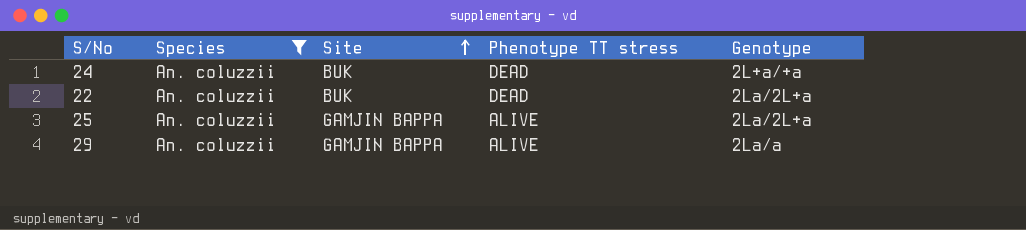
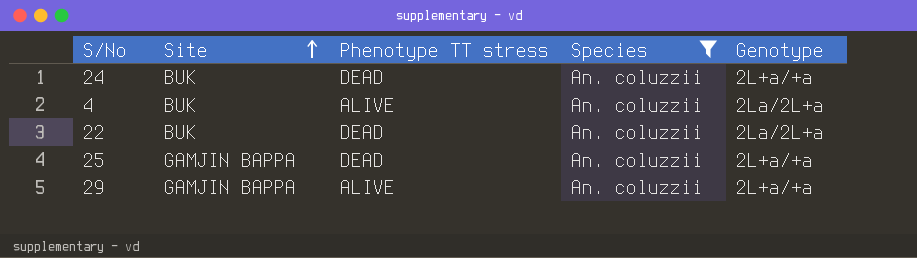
column Species | position: 2 -> 4
row 4: none -> BUK | ALIVE | An. coluzzii | 2La/2L+a
25 | Phenotype TT stress: ALIVE -> DEAD
25 | Genotype: 2La/2L+a -> 2L+a/+a
29 | Genotype: 2La/a -> 2L+a/+a

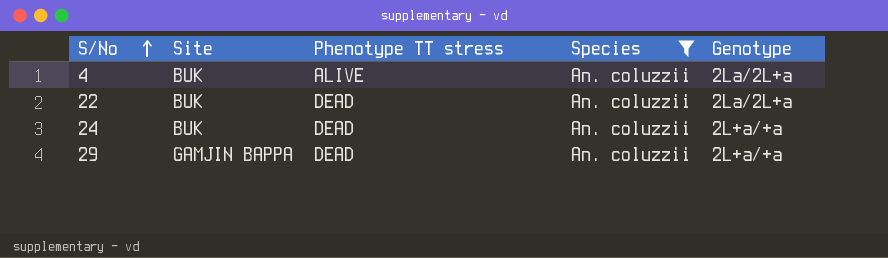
row order: Site ascending -> S/No ascending
row 25: GAMJIN BAPPA | DEAD | An. coluzzii | 2L+a/+a -> none
29 | Phenotype TT stress: ALIVE -> DEAD

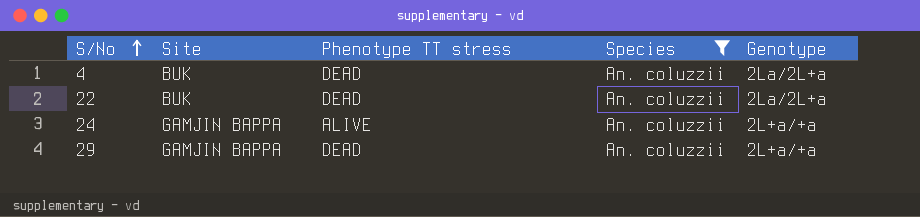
4 | Phenotype TT stress: ALIVE -> DEAD
24 | Site: BUK -> GAMJIN BAPPA
24 | Phenotype TT stress: DEAD -> ALIVE

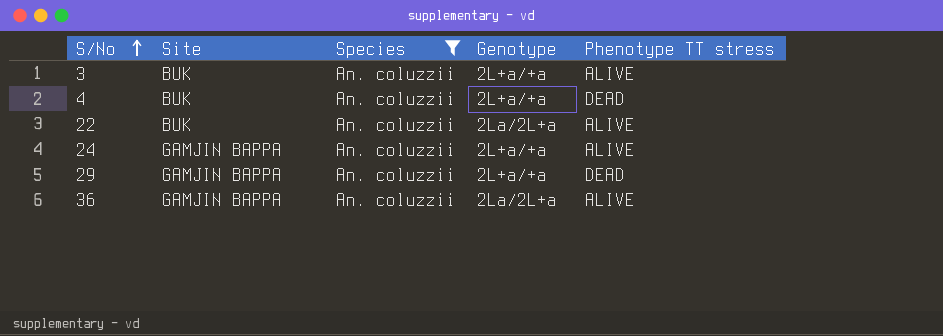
column Phenotype TT stress | position: 3 -> 5
row 3: none -> BUK | An. coluzzii | 2L+a/+a | ALIVE
4 | Genotype: 2La/2L+a -> 2L+a/+a
22 | Phenotype TT stress: DEAD -> ALIVE
row 36: none -> GAMJIN BAPPA | An. coluzzii | 2La/2L+a | ALIVE

